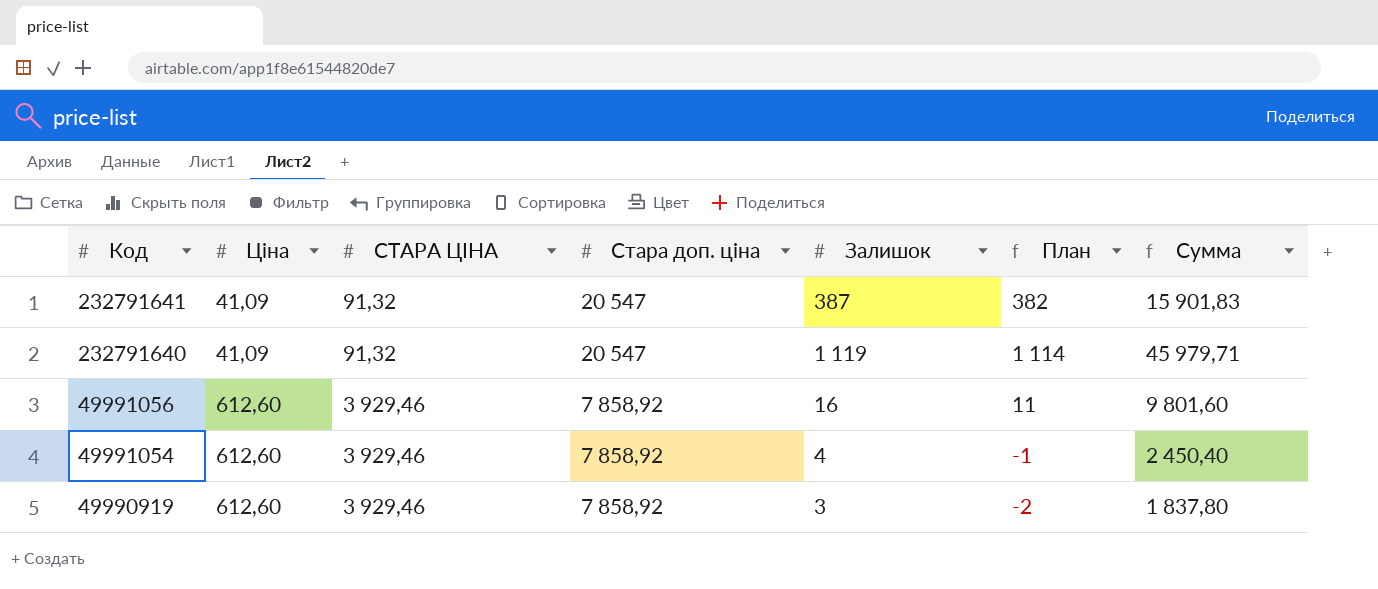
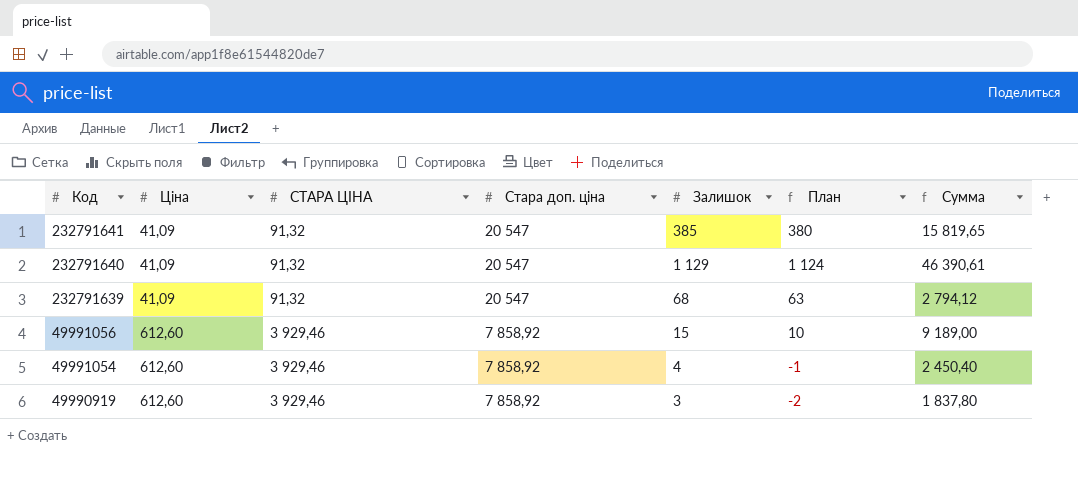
232791641 | Залишок: 387 -> 385
232791641 | План: 382 -> 380
232791641 | Сумма: 15 901,83 -> 15 819,65
232791640 | Залишок: 1 119 -> 1 129
232791640 | План: 1 114 -> 1 124
232791640 | Сумма: 45 979,71 -> 46 390,61
row 232791639: none -> 41,09 | 91,32 | 20 547 | 68 | 63 | 2 794,12
49991056 | Залишок: 16 -> 15
49991056 | План: 11 -> 10
49991056 | Сумма: 9 801,60 -> 9 189,00

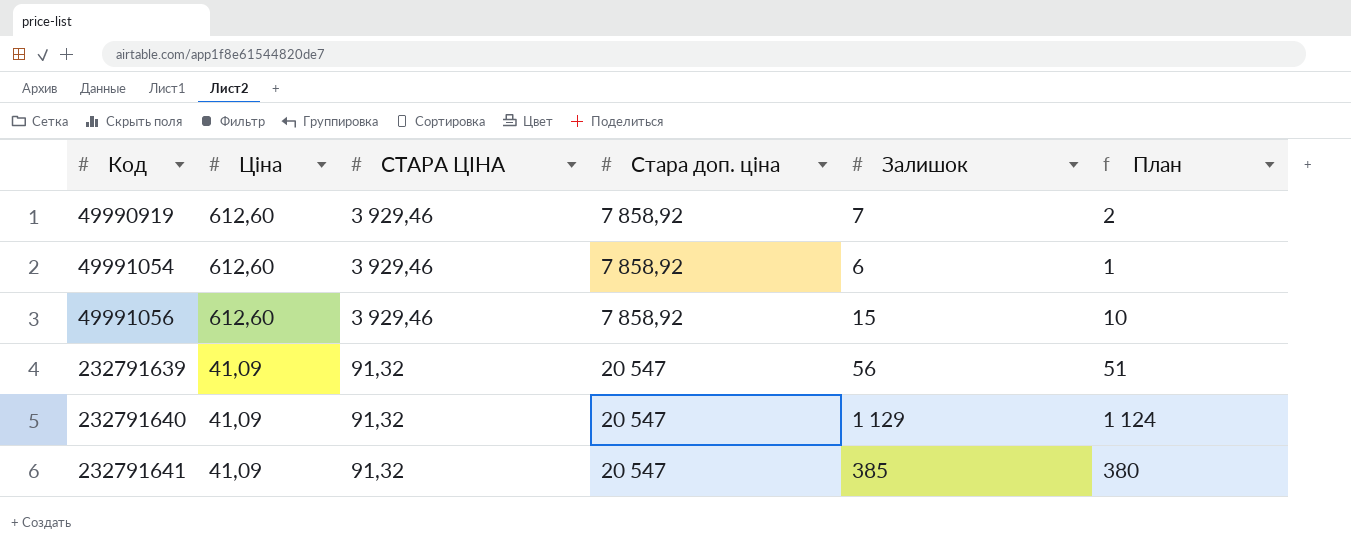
row order: Код descending -> Код ascending
column Сумма | formula: [Ціна] * [Залишок] -> none
49990919 | Залишок: 3 -> 7
49990919 | План: -2 -> 2
49991054 | Залишок: 4 -> 6
49991054 | План: -1 -> 1
232791639 | Залишок: 68 -> 56
232791639 | План: 63 -> 51

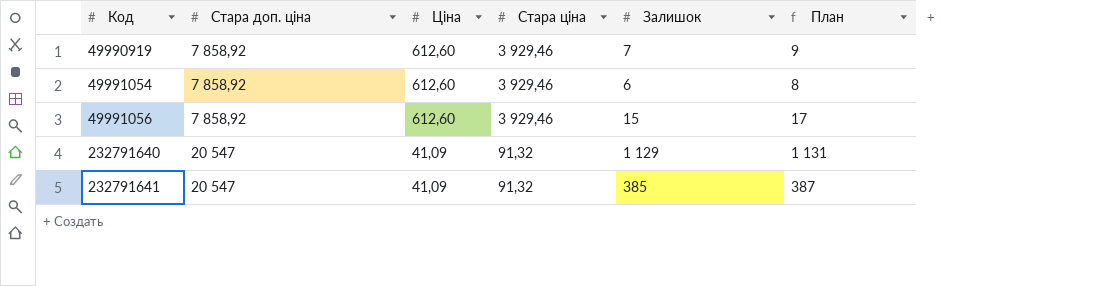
column Стара доп. ціна | position: 4 -> 2
column name: СТАРА ЦІНА -> Стара ціна
column План | formula: [Залишок] - 5 -> [Залишок] + 2
row 232791639: 41,09 | 91,32 | 20 547 | 56 | 51 -> none

